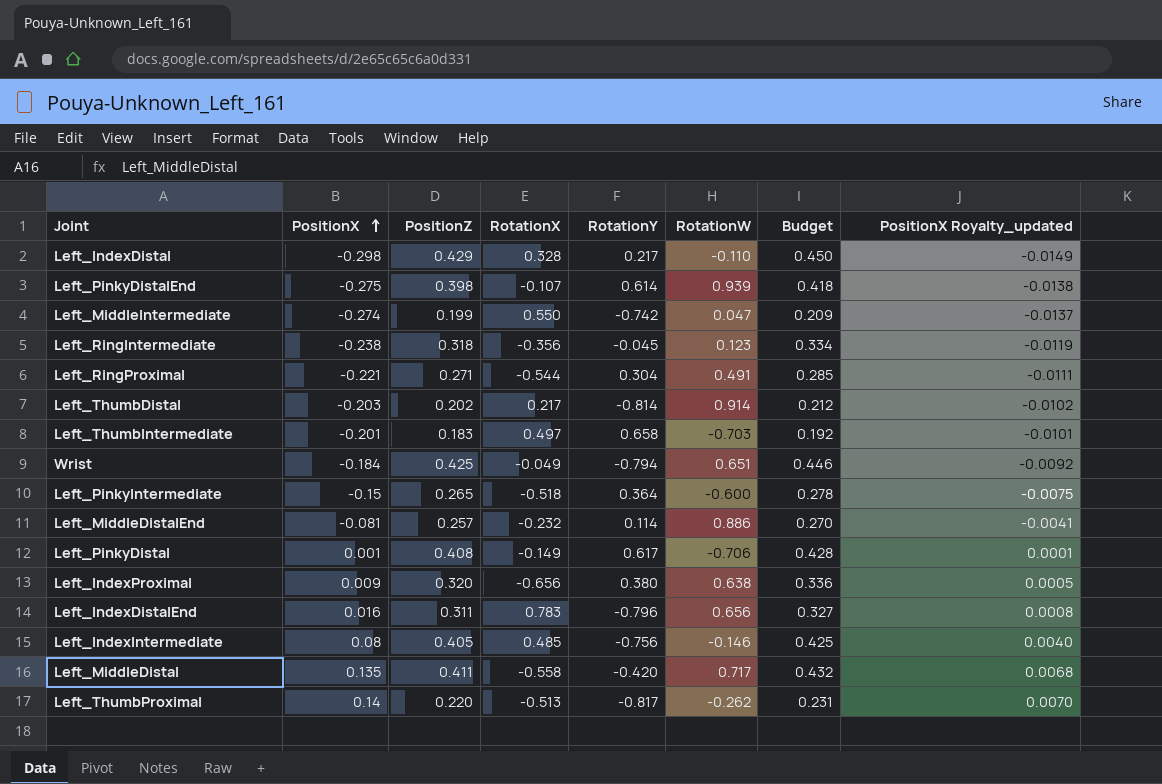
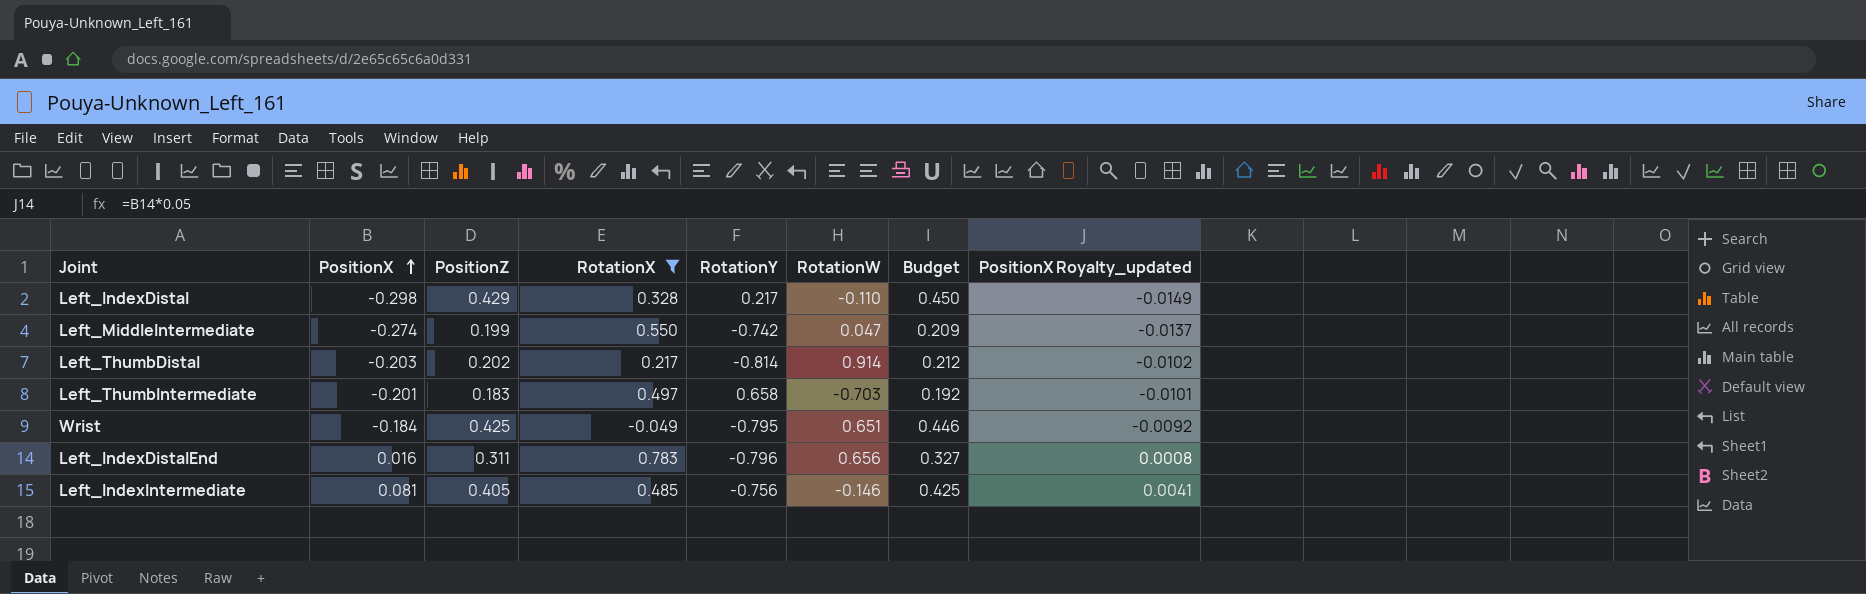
filter: none -> RotationX >= -0.049
Wrist | RotationY: -0.794 -> -0.795
Left_IndexIntermediate | PositionX: 0.08 -> 0.081
Left_IndexIntermediate | PositionX Royalty_updated: 0.0040 -> 0.0041

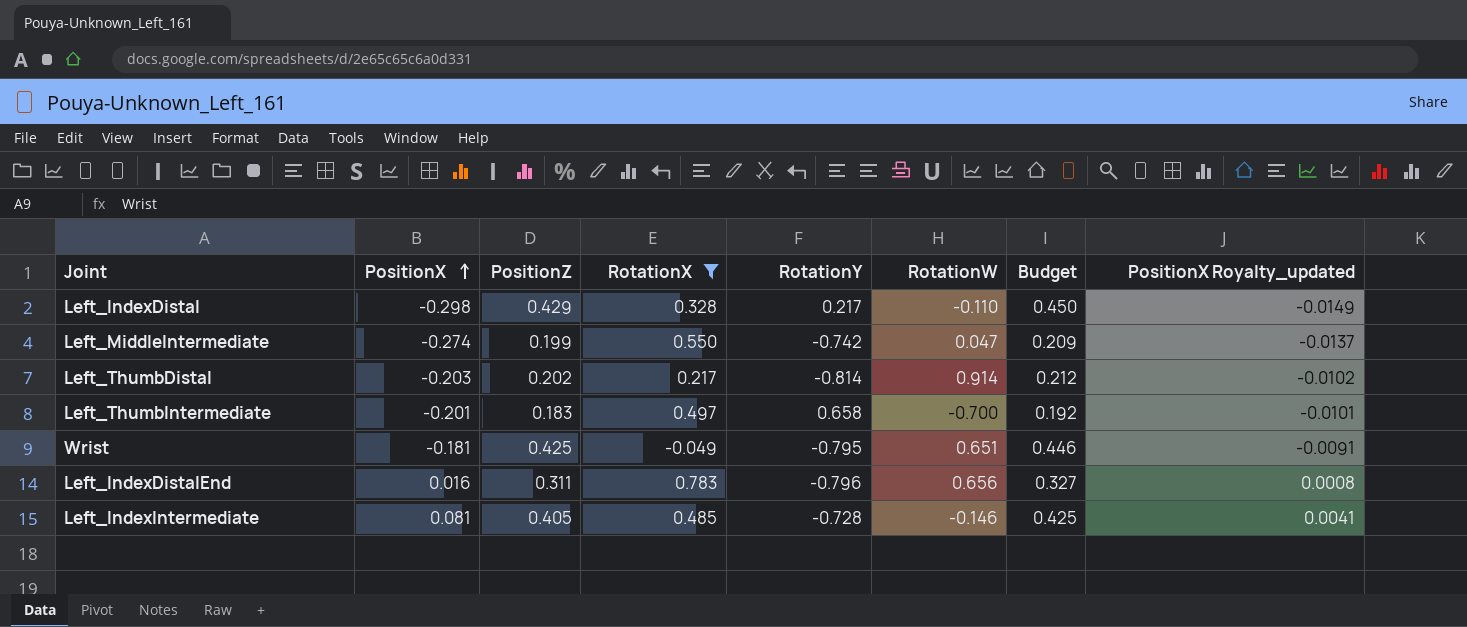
Left_ThumbIntermediate | RotationW: -0.703 -> -0.700
Wrist | PositionX: -0.184 -> -0.181
Wrist | PositionX Royalty_updated: -0.0092 -> -0.0091
Left_IndexIntermediate | RotationY: -0.756 -> -0.728

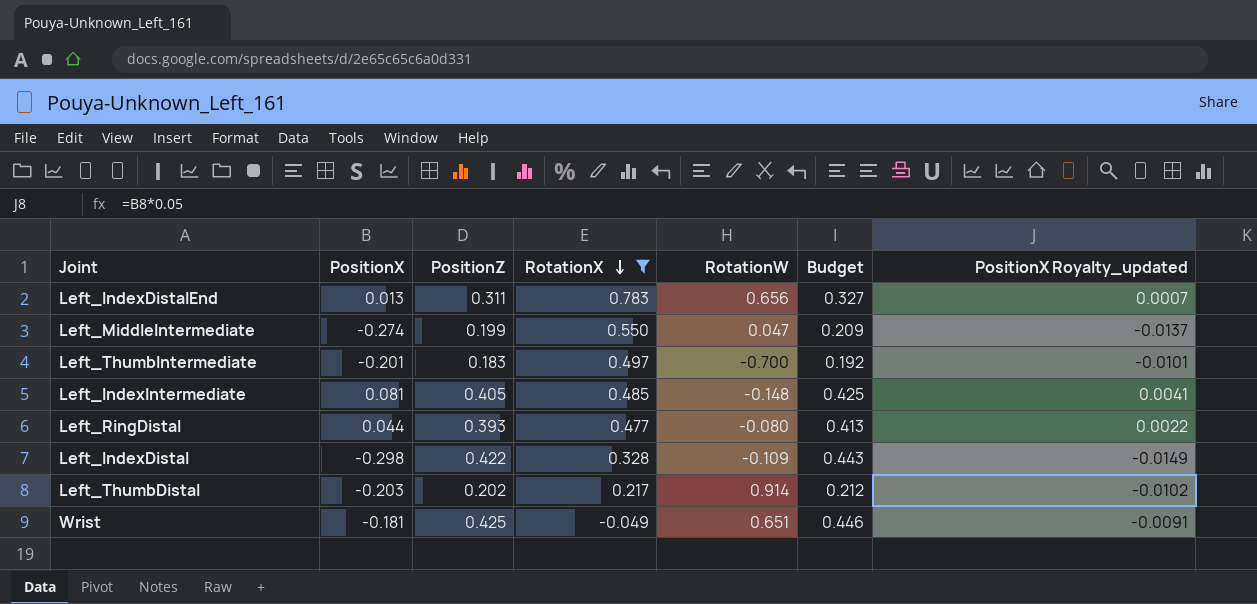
row order: PositionX ascending -> RotationX descending
column RotationY | position: 5 -> none
Left_IndexDistalEnd | PositionX: 0.016 -> 0.013
Left_IndexDistalEnd | PositionX Royalty_updated: 0.0008 -> 0.0007
Left_IndexIntermediate | RotationW: -0.146 -> -0.148
row Left_RingDistal: none -> 0.044 | 0.393 | 0.477 | -0.080 | 0.413 | 0.0022
Left_IndexDistal | PositionZ: 0.429 -> 0.422
Left_IndexDistal | RotationW: -0.110 -> -0.109
Left_IndexDistal | Budget: 0.450 -> 0.443

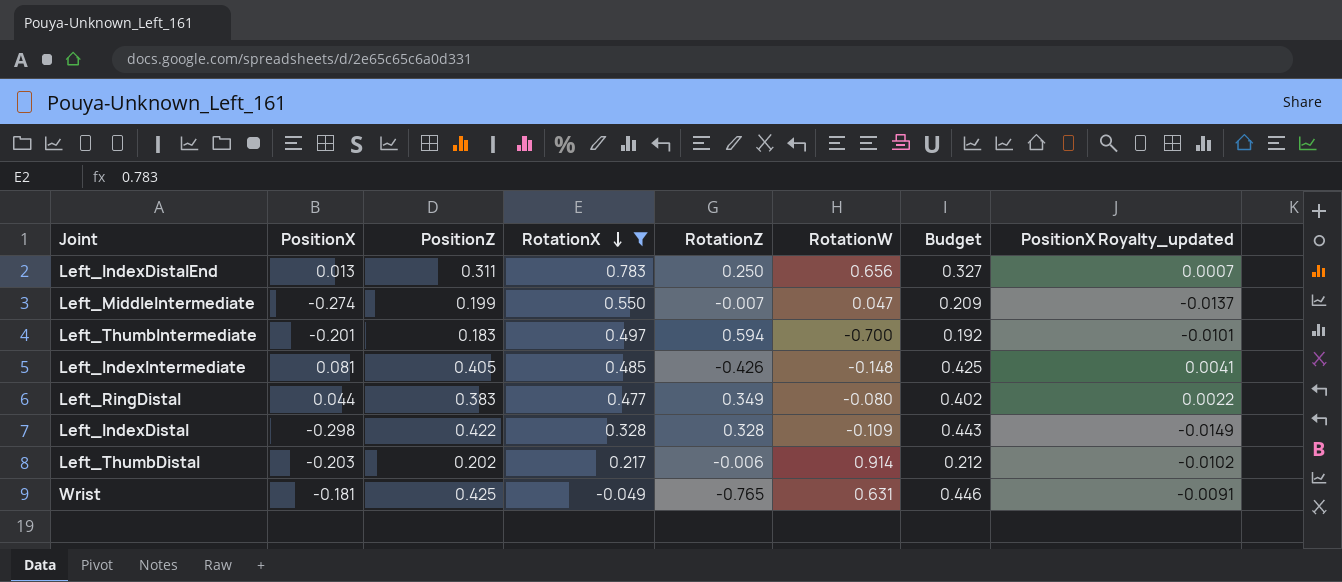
column RotationZ | position: none -> 5
Left_RingDistal | PositionZ: 0.393 -> 0.383
Left_RingDistal | Budget: 0.413 -> 0.402
Wrist | RotationW: 0.651 -> 0.631

